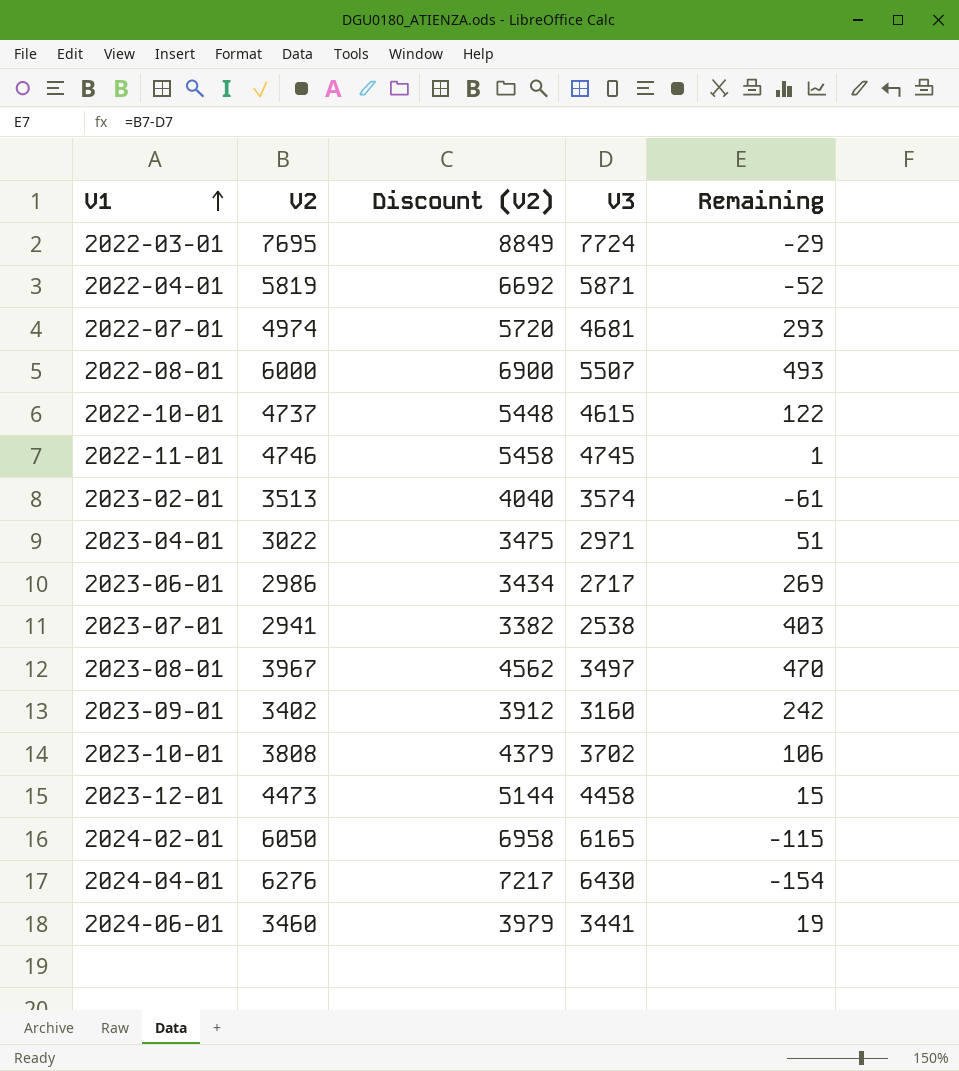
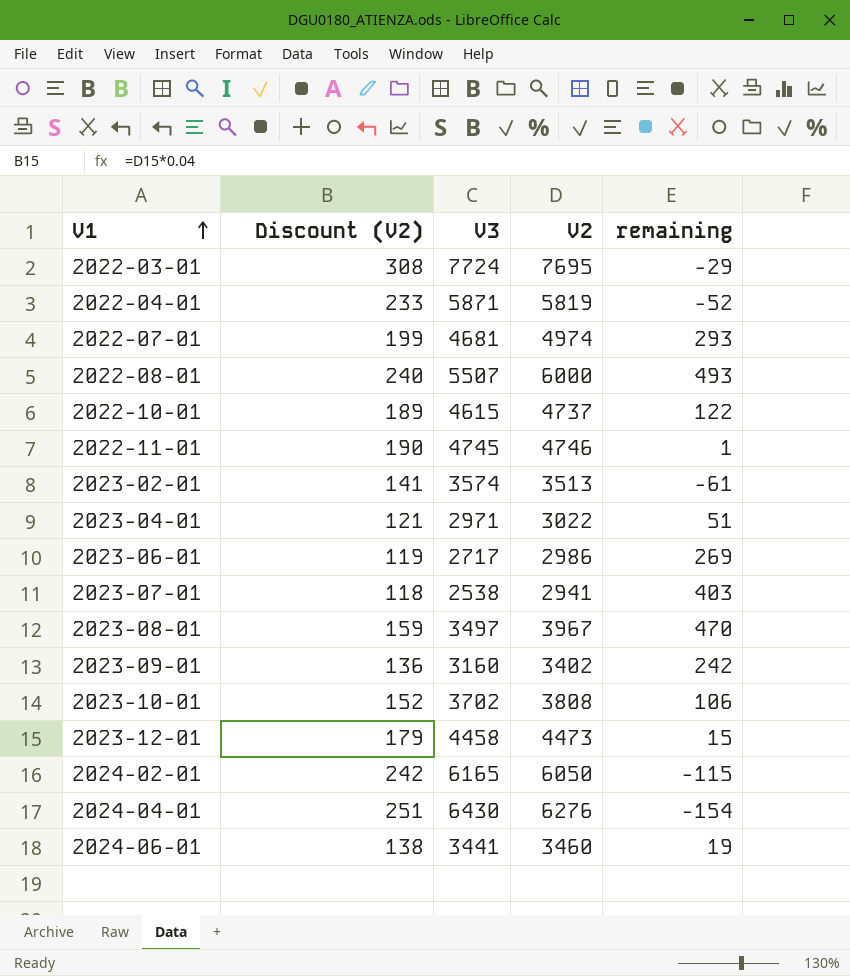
column Discount (V2) | formula: [V2] * 1.15 -> [V2] * 0.04
column V2 | position: 2 -> 4
column name: Remaining -> remaining

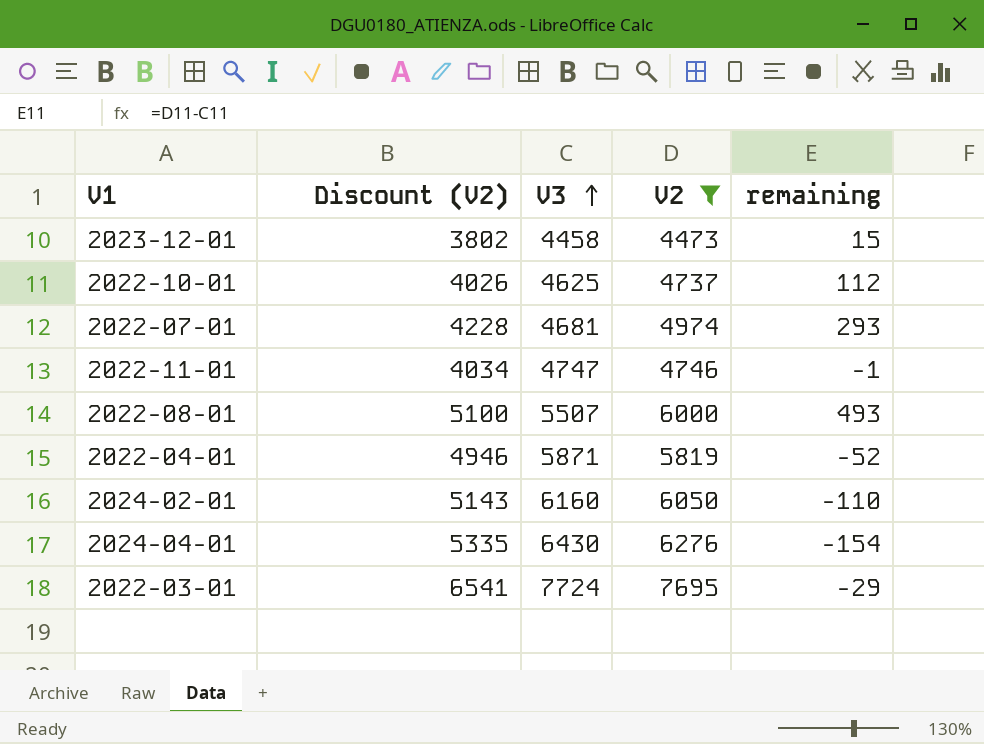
filter: none -> V2 >= 4473
row order: V1 ascending -> V3 ascending
column Discount (V2) | formula: [V2] * 0.04 -> [V2] * 0.85
2022-10-01 | V3: 4615 -> 4625
2022-10-01 | remaining: 122 -> 112
2022-11-01 | V3: 4745 -> 4747
2022-11-01 | remaining: 1 -> -1
2024-02-01 | V3: 6165 -> 6160
2024-02-01 | remaining: -115 -> -110

